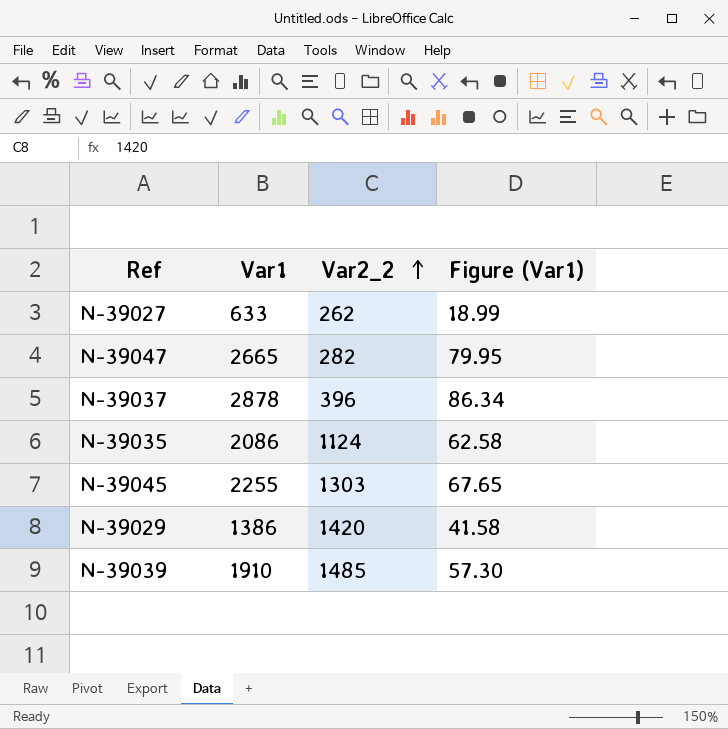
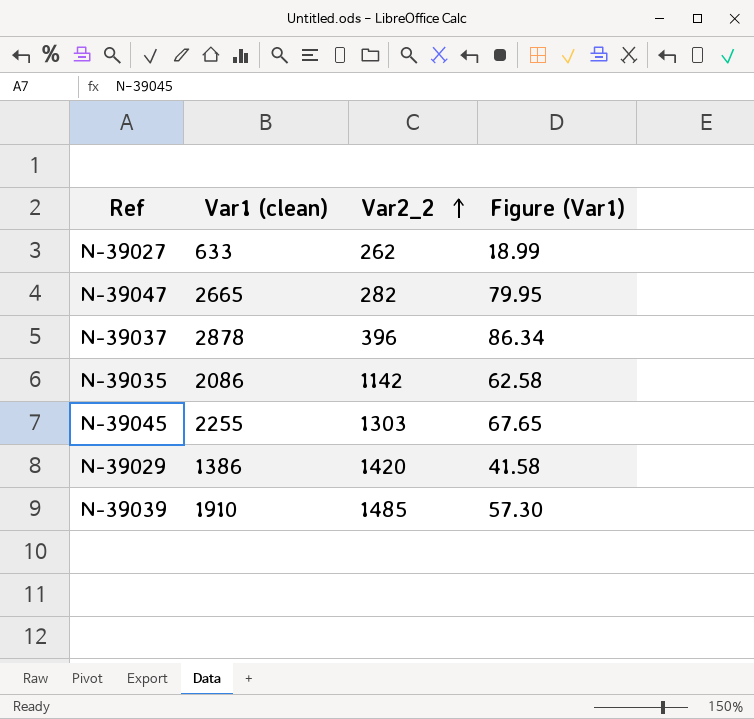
column name: Var1 -> Var1 (clean)
N-39035 | Var2_2: 1124 -> 1142

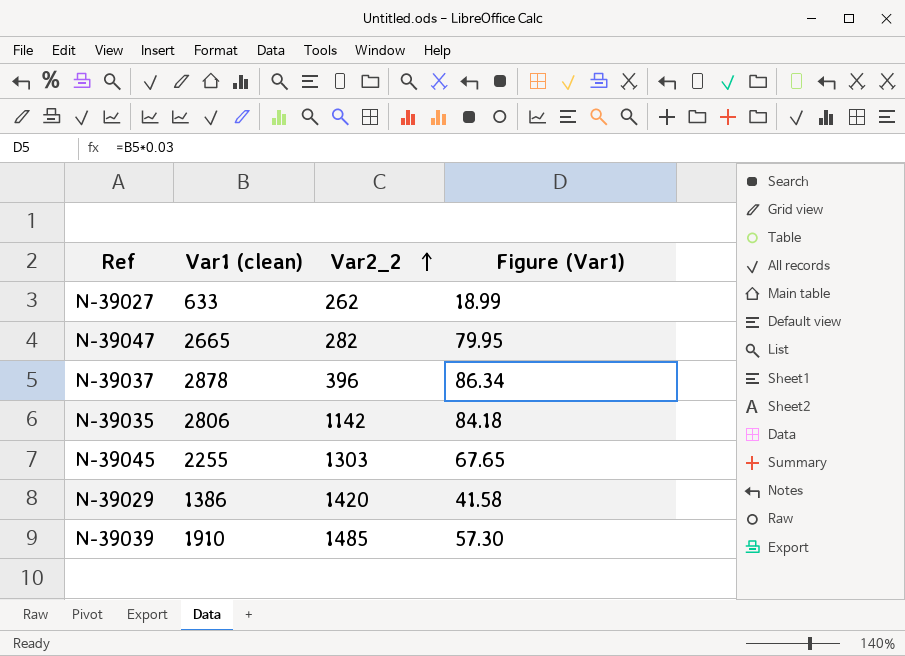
N-39035 | Var1 (clean): 2086 -> 2806
N-39035 | Figure (Var1): 62.58 -> 84.18

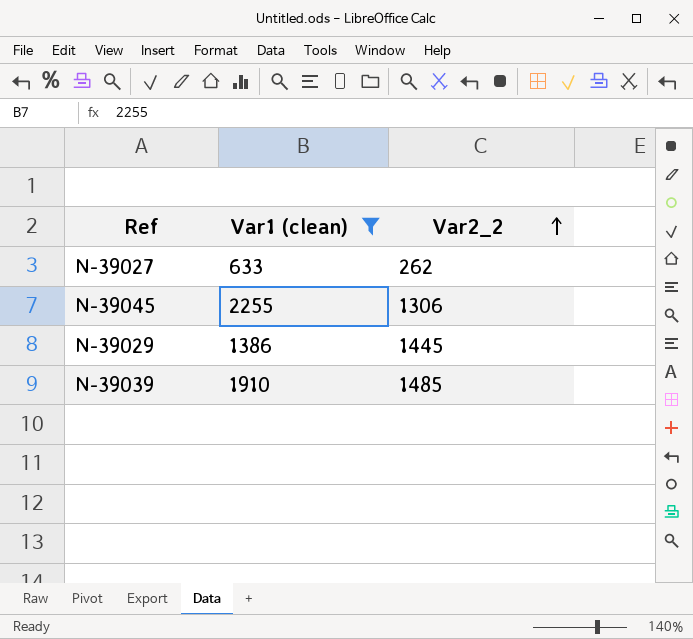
filter: none -> Var1 (clean) <= 2255
column Figure (Var1) | formula: [Var1 (clean)] * 0.03 -> none
N-39045 | Var2_2: 1303 -> 1306
N-39029 | Var2_2: 1420 -> 1445

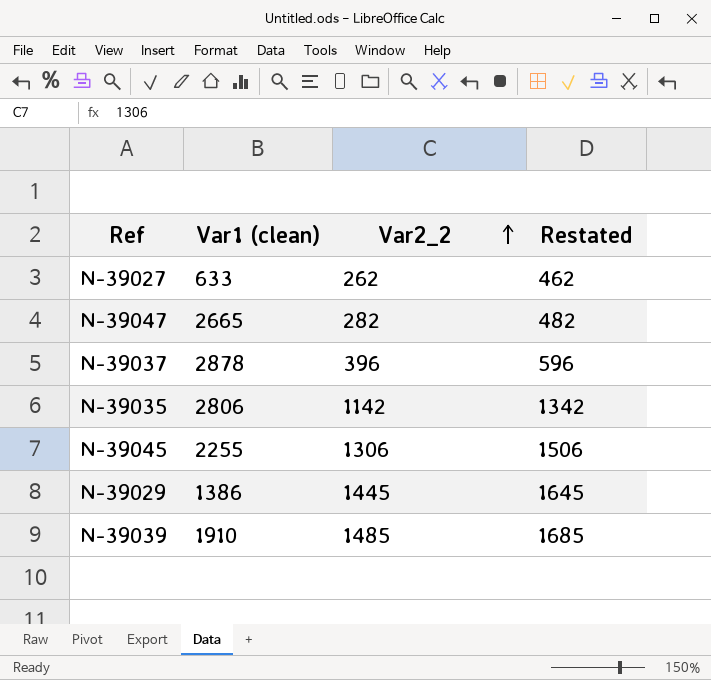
filter: Var1 (clean) <= 2255 -> none
column Restated | formula: none -> [Var2_2] + 200

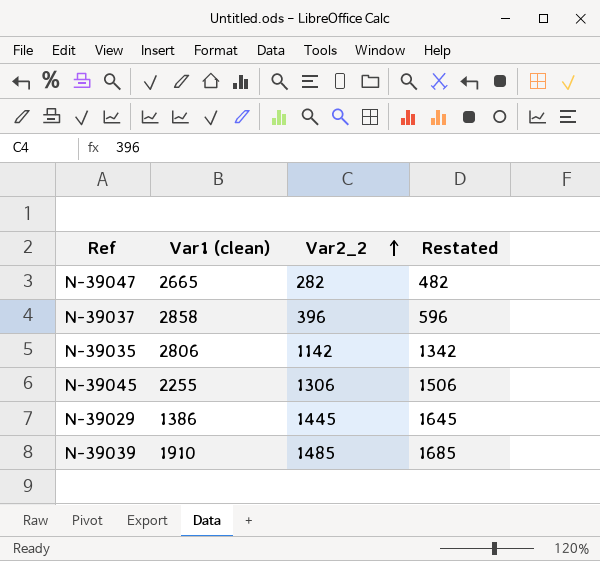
row N-39027: 633 | 262 | 462 -> none
N-39037 | Var1 (clean): 2878 -> 2858

